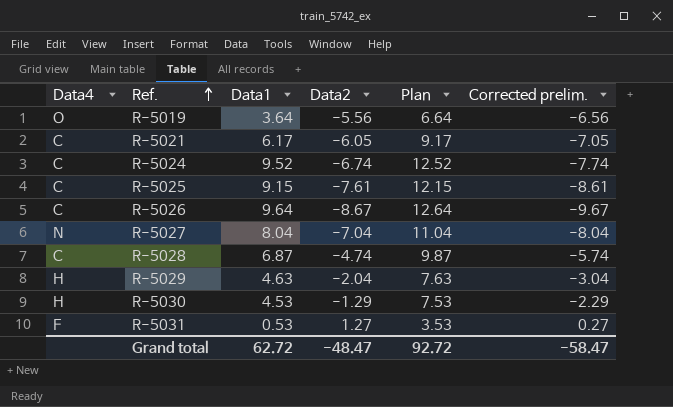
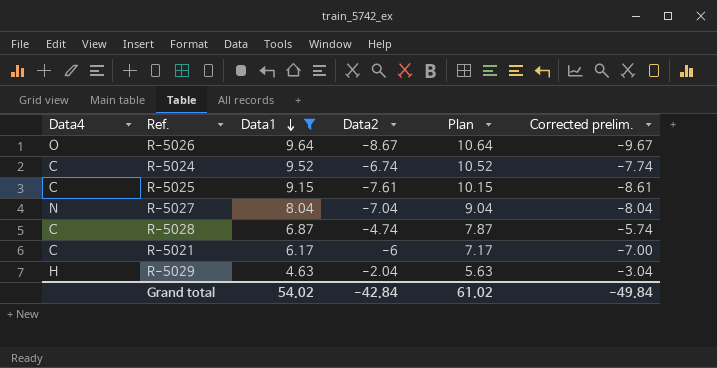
filter: none -> Data1 >= 4.63
row order: Ref. ascending -> Data1 descending
column Plan | formula: [Data1] + 3 -> [Data1] + 1
R-5026 | Data4: C -> O
R-5021 | Data2: -6.05 -> -6
R-5021 | Corrected prelim.: -7.05 -> -7.00
Grand total | Data1: 62.72 -> 54.02
Grand total | Data2: -48.47 -> -42.84
Grand total | Plan: 92.72 -> 61.02
Grand total | Corrected prelim.: -58.47 -> -49.84

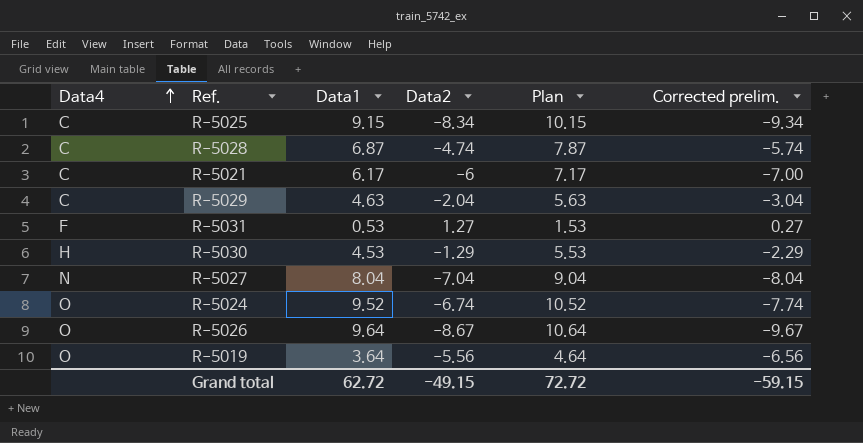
filter: Data1 >= 4.63 -> none
row order: Data1 descending -> Data4 ascending
R-5025 | Data2: -7.61 -> -8.34
R-5025 | Corrected prelim.: -8.61 -> -9.34
R-5029 | Data4: H -> C
R-5024 | Data4: C -> O
Grand total | Data1: 54.02 -> 62.72
Grand total | Data2: -42.84 -> -49.15
Grand total | Plan: 61.02 -> 72.72
Grand total | Corrected prelim.: -49.84 -> -59.15

